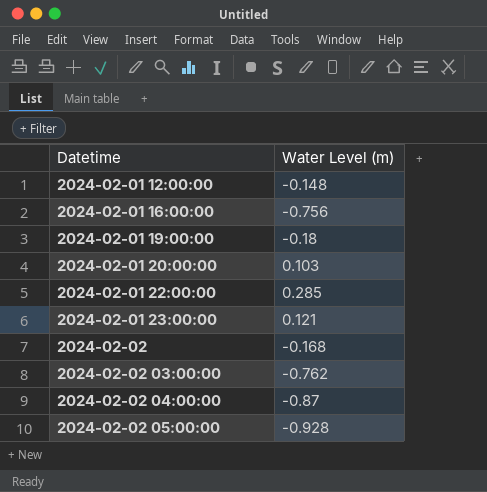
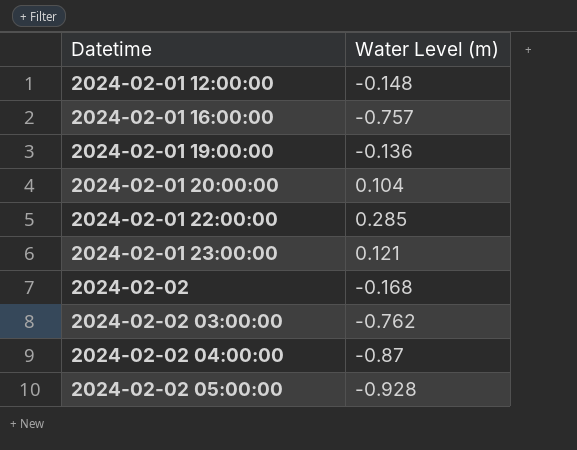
2024-02-01 16:00:00 | Water Level (m): -0.756 -> -0.757
2024-02-01 19:00:00 | Water Level (m): -0.18 -> -0.136
2024-02-01 20:00:00 | Water Level (m): 0.103 -> 0.104

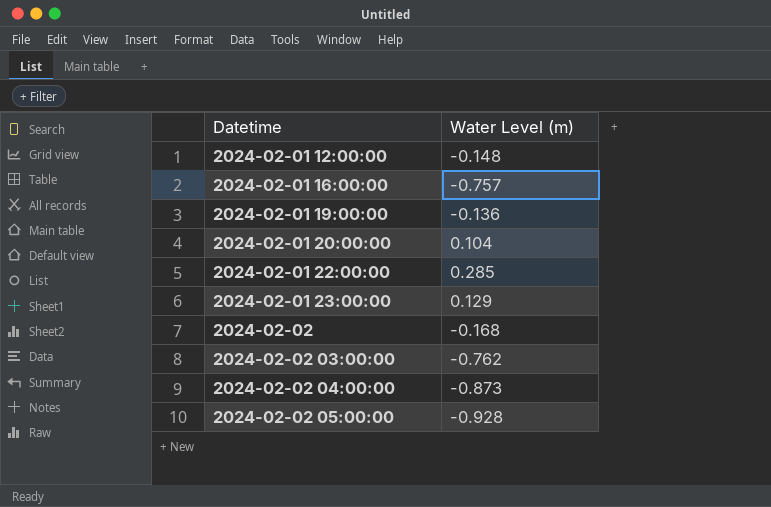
2024-02-01 23:00:00 | Water Level (m): 0.121 -> 0.129
2024-02-02 04:00:00 | Water Level (m): -0.87 -> -0.873

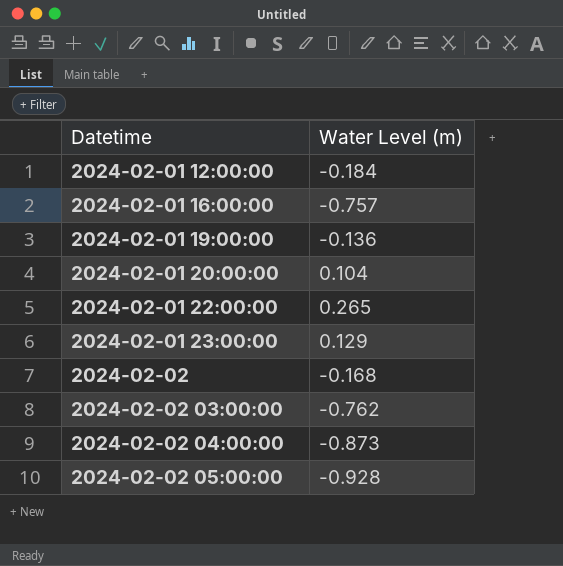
2024-02-01 12:00:00 | Water Level (m): -0.148 -> -0.184
2024-02-01 22:00:00 | Water Level (m): 0.285 -> 0.265

